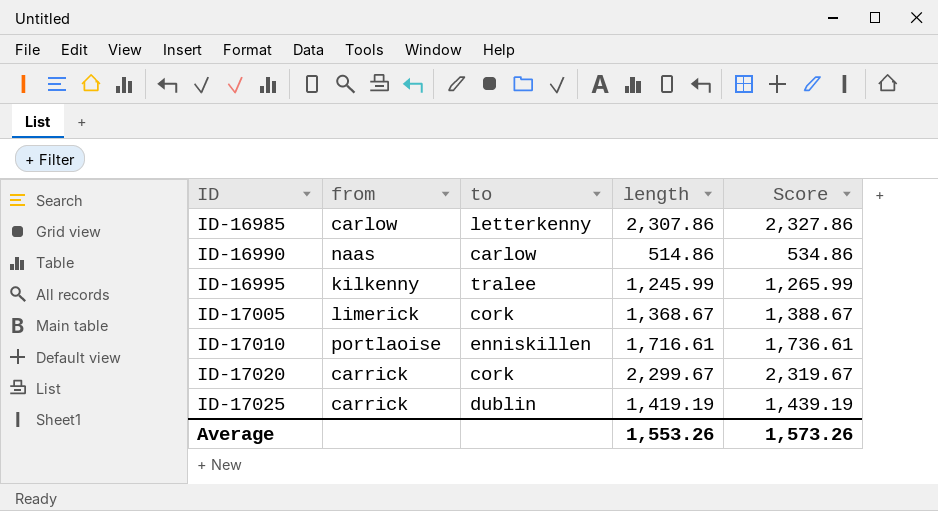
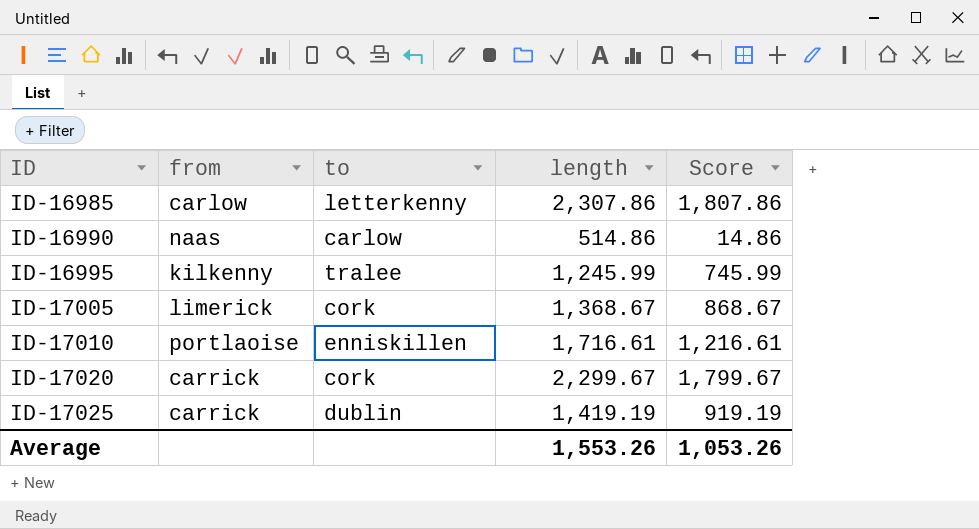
column Score | formula: [length] + 20 -> [length] - 500
Average | Score: 1,573.26 -> 1,053.26

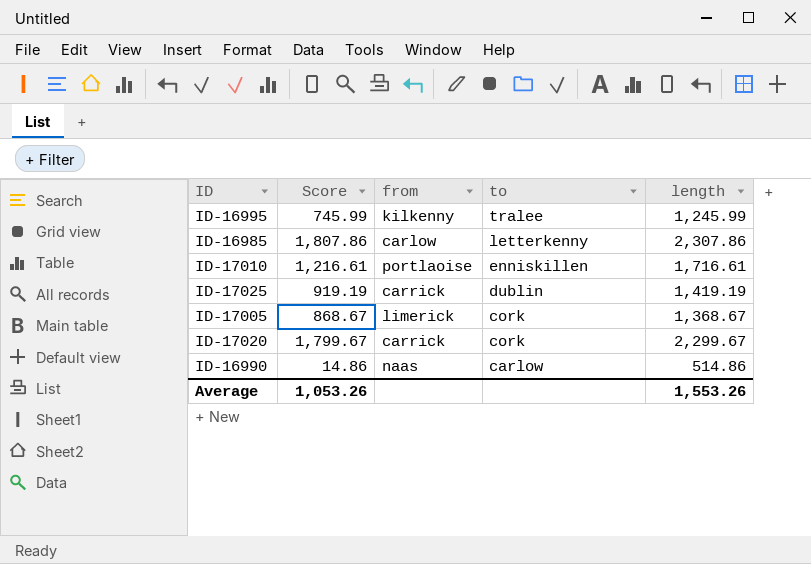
row order: ID ascending -> to descending
column Score | position: 5 -> 2

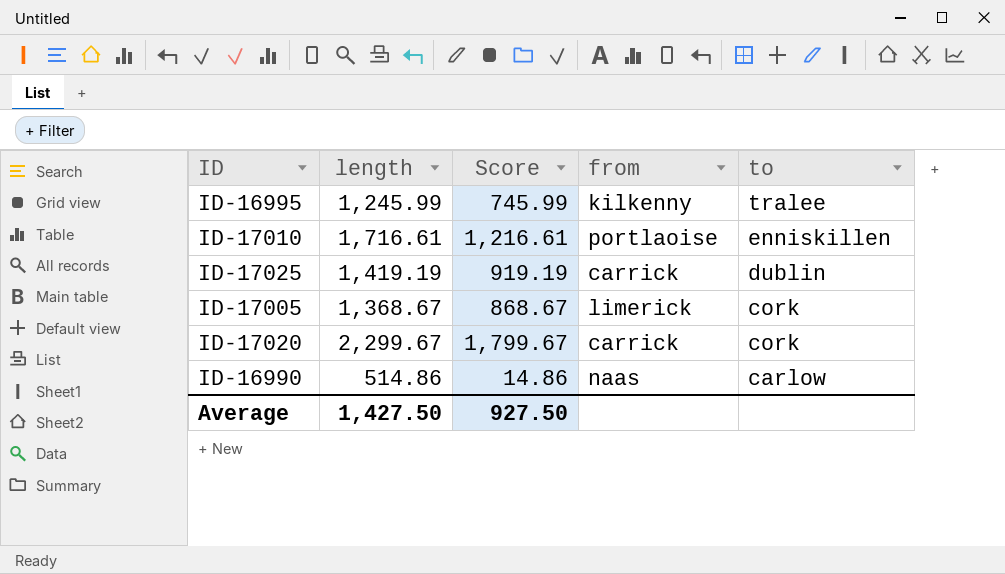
column length | position: 5 -> 2
row ID-16985: 1,807.86 | carlow | letterkenny | 2,307.86 -> none
Average | length: 1,553.26 -> 1,427.50
Average | Score: 1,053.26 -> 927.50

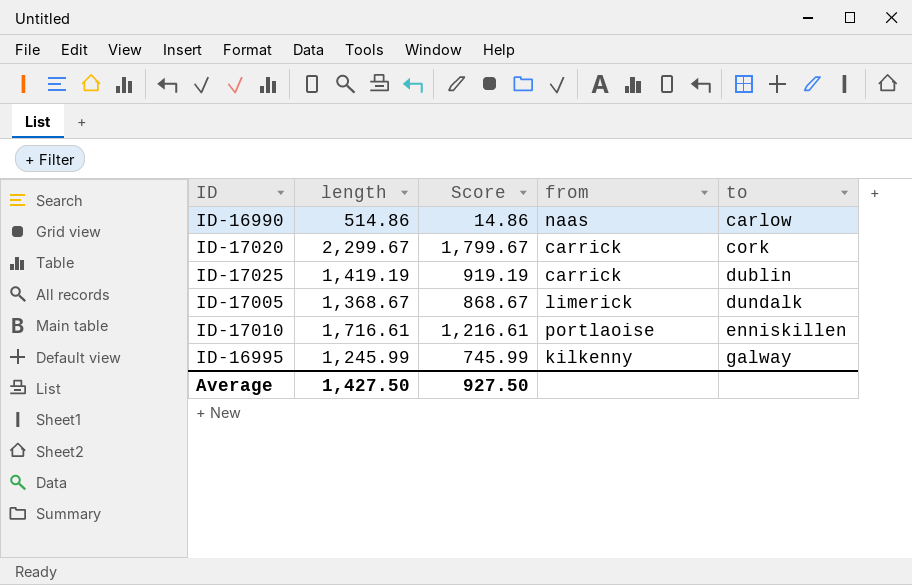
row order: to descending -> to ascending
ID-17005 | to: cork -> dundalk
ID-16995 | to: tralee -> galway

